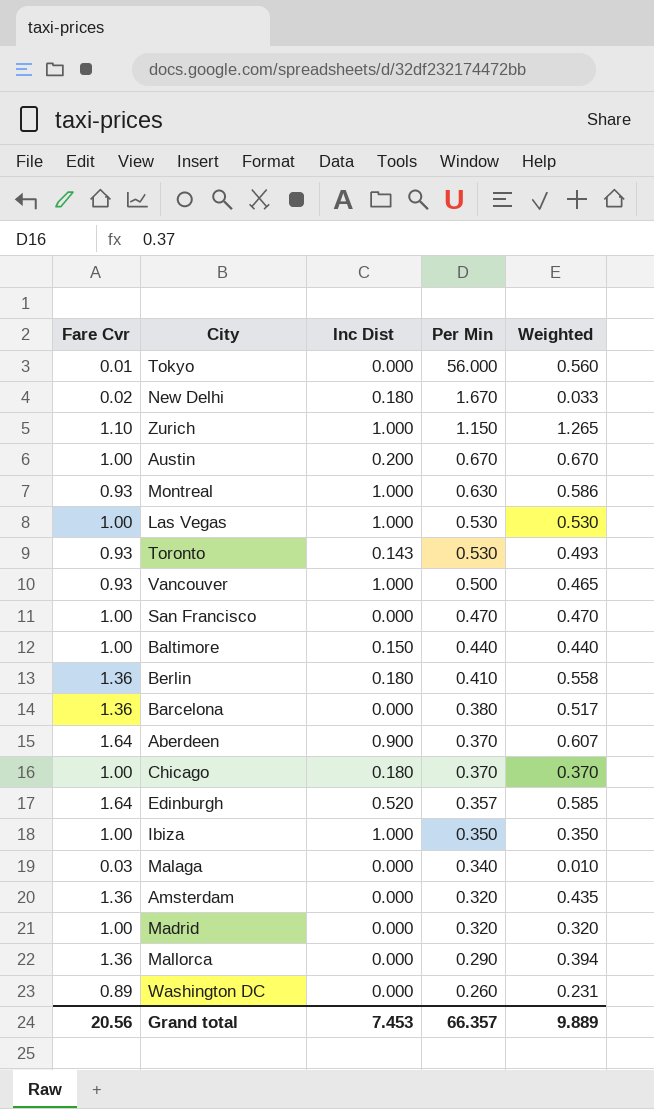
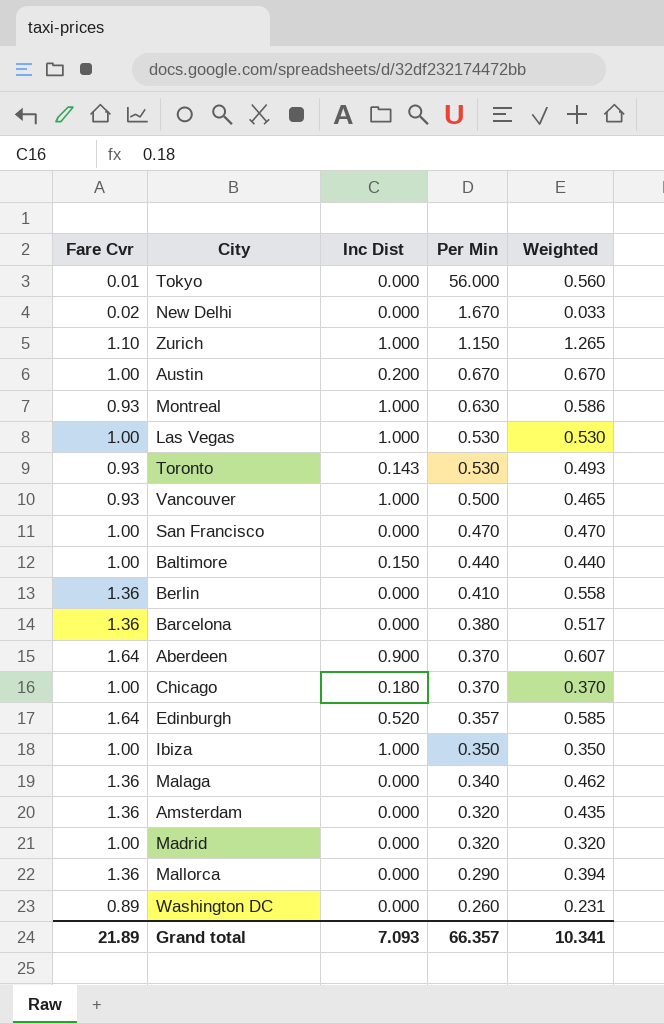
New Delhi | Inc Dist: 0.180 -> 0.000
Berlin | Inc Dist: 0.180 -> 0.000
Malaga | Fare Cvr: 0.03 -> 1.36
Malaga | Weighted: 0.010 -> 0.462
Grand total | Fare Cvr: 20.56 -> 21.89
Grand total | Inc Dist: 7.453 -> 7.093
Grand total | Weighted: 9.889 -> 10.341

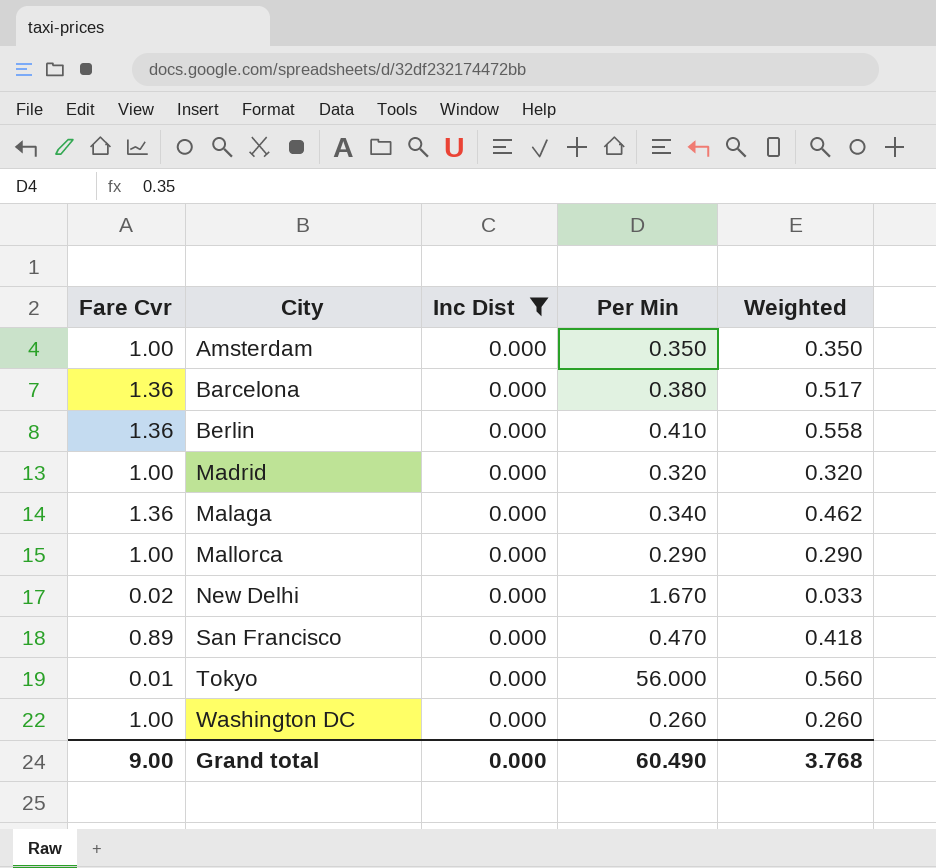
filter: none -> Inc Dist = 0.000
row order: Per Min descending -> City ascending
Amsterdam | Fare Cvr: 1.36 -> 1.00
Amsterdam | Per Min: 0.320 -> 0.350
Amsterdam | Weighted: 0.435 -> 0.350
Mallorca | Fare Cvr: 1.36 -> 1.00
Mallorca | Weighted: 0.394 -> 0.290
San Francisco | Fare Cvr: 1.00 -> 0.89
San Francisco | Weighted: 0.470 -> 0.418
Washington DC | Fare Cvr: 0.89 -> 1.00
Washington DC | Weighted: 0.231 -> 0.260
Grand total | Fare Cvr: 21.89 -> 9.00
Grand total | Inc Dist: 7.093 -> 0.000
Grand total | Per Min: 66.357 -> 60.490
Grand total | Weighted: 10.341 -> 3.768

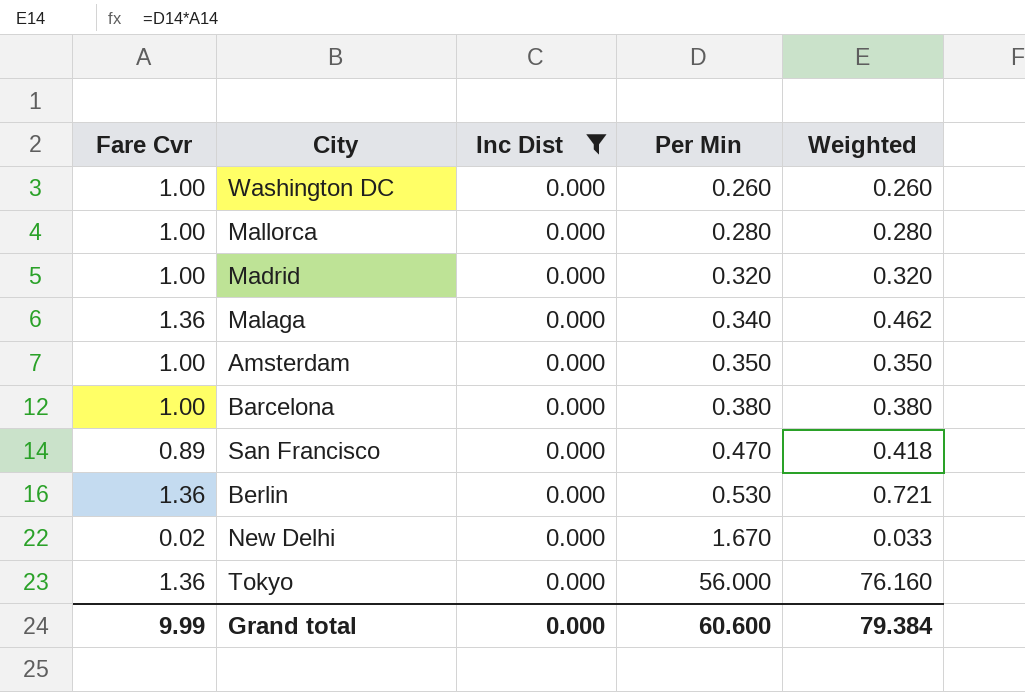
row order: City ascending -> Per Min ascending
Mallorca | Per Min: 0.290 -> 0.280
Mallorca | Weighted: 0.290 -> 0.280
Barcelona | Fare Cvr: 1.36 -> 1.00
Barcelona | Weighted: 0.517 -> 0.380
Berlin | Per Min: 0.410 -> 0.530
Berlin | Weighted: 0.558 -> 0.721
Tokyo | Fare Cvr: 0.01 -> 1.36
Tokyo | Weighted: 0.560 -> 76.160
Grand total | Fare Cvr: 9.00 -> 9.99
Grand total | Per Min: 60.490 -> 60.600
Grand total | Weighted: 3.768 -> 79.384

